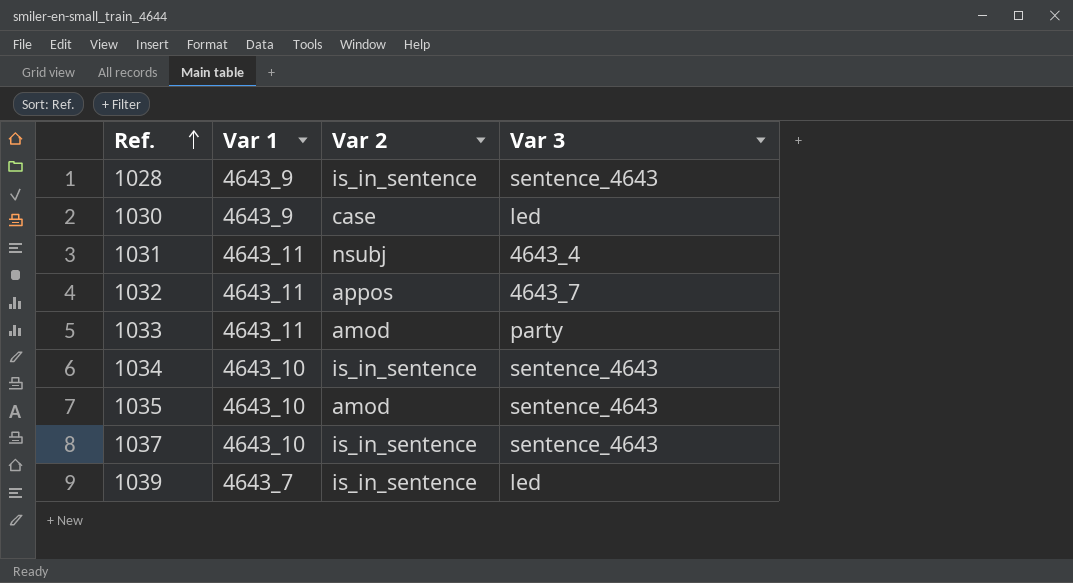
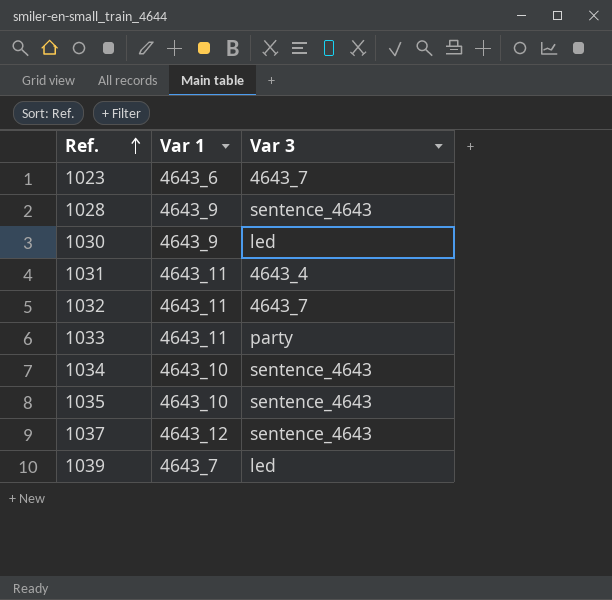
column Var 2 | position: 3 -> none
row 1023: none -> 4643_6 | 4643_7
1037 | Var 1: 4643_10 -> 4643_12

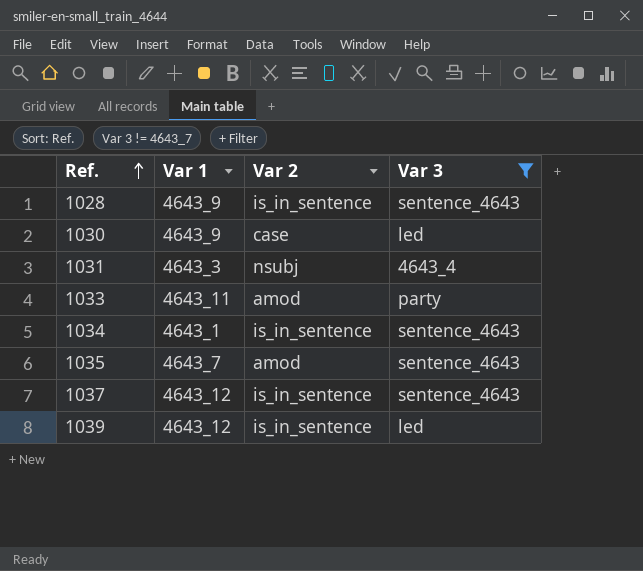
filter: none -> Var 3 != 4643_7
column Var 2 | position: none -> 3
1031 | Var 1: 4643_11 -> 4643_3
1034 | Var 1: 4643_10 -> 4643_1
1035 | Var 1: 4643_10 -> 4643_7
1039 | Var 1: 4643_7 -> 4643_12

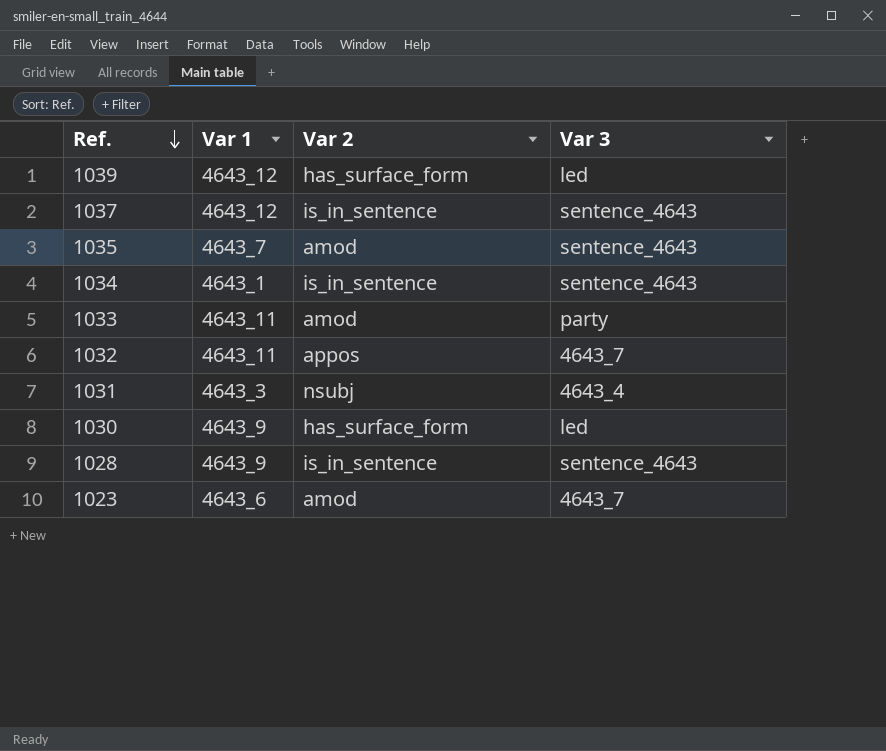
filter: Var 3 != 4643_7 -> none
row order: Ref. ascending -> Ref. descending
1039 | Var 2: is_in_sentence -> has_surface_form
1030 | Var 2: case -> has_surface_form

